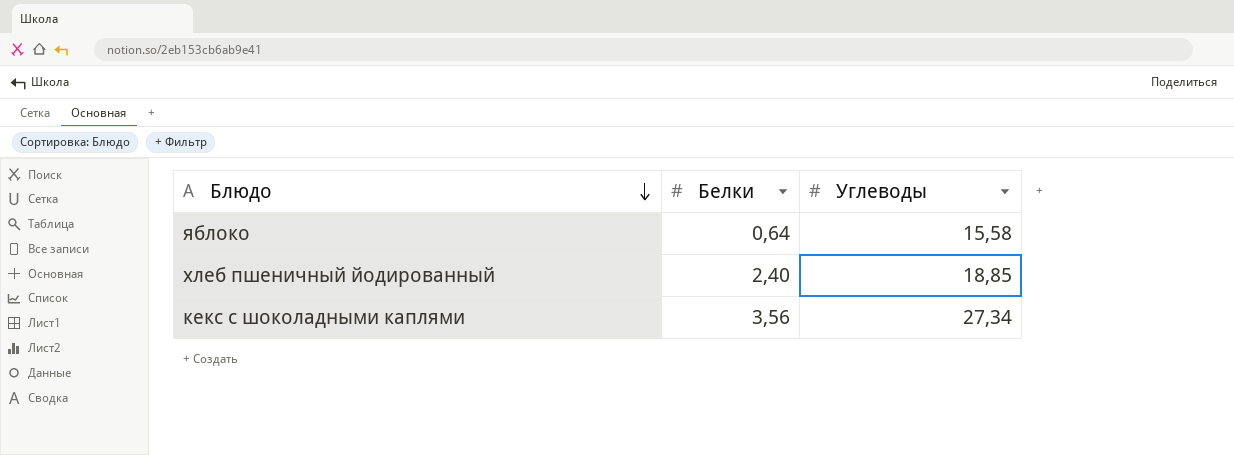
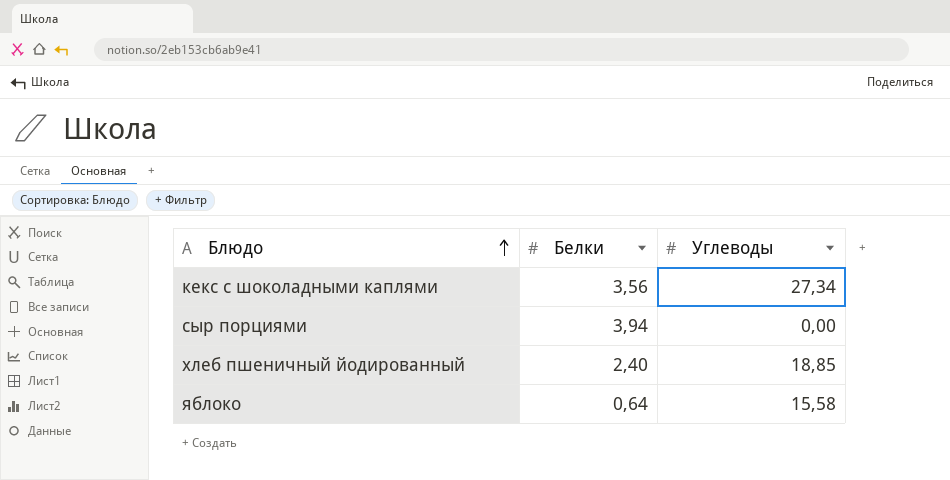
row order: Блюдо descending -> Блюдо ascending
row сыр порциями: none -> 3,94 | 0,00

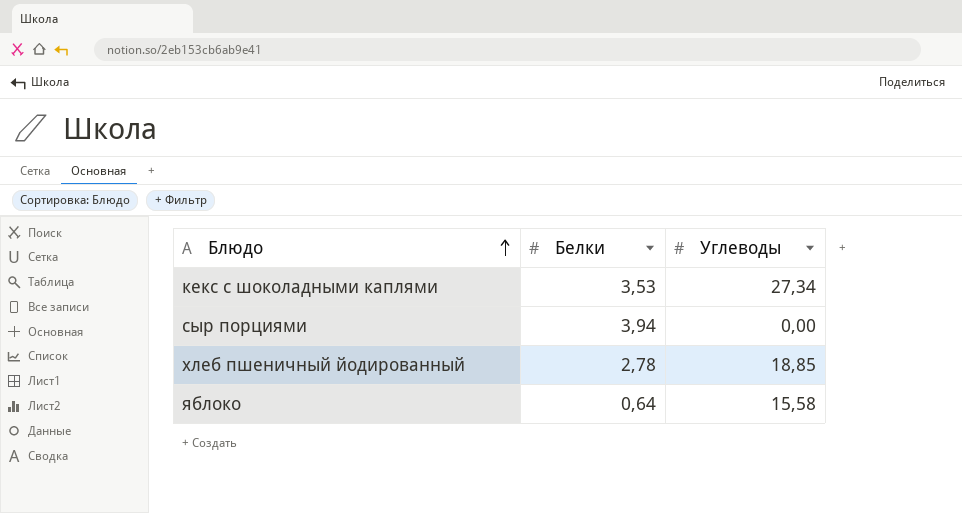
кекс с шоколадными каплями | Белки: 3,56 -> 3,53
хлеб пшеничный йодированный | Белки: 2,40 -> 2,78

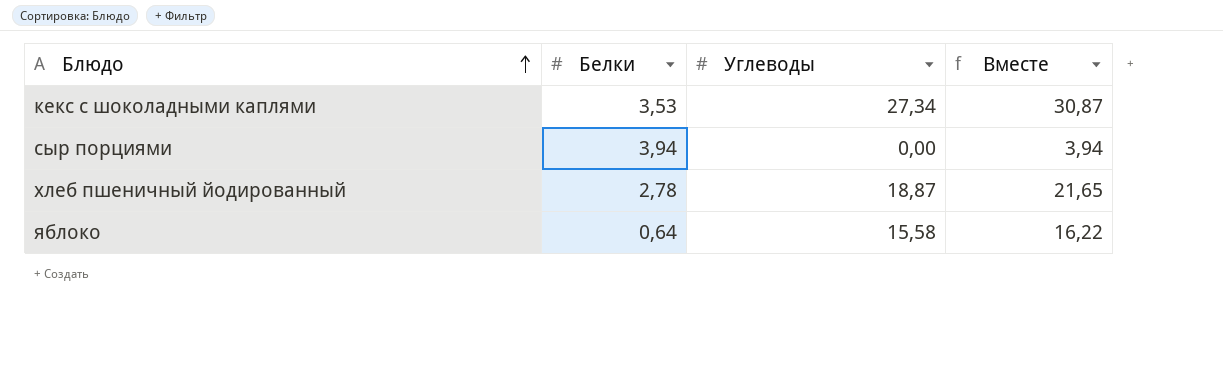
column Вместе | formula: none -> [Белки] + [Углеводы]
хлеб пшеничный йодированный | Углеводы: 18,85 -> 18,87

